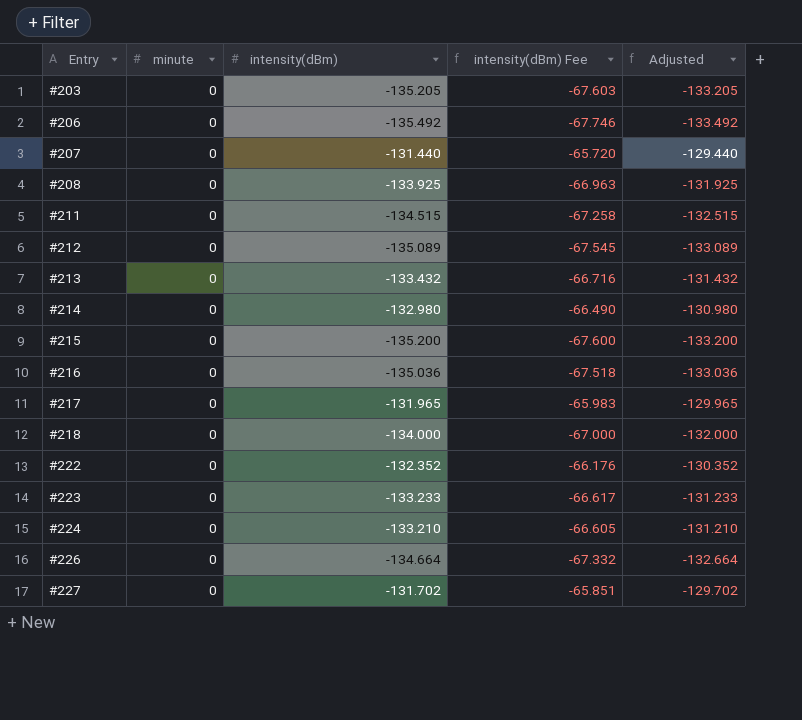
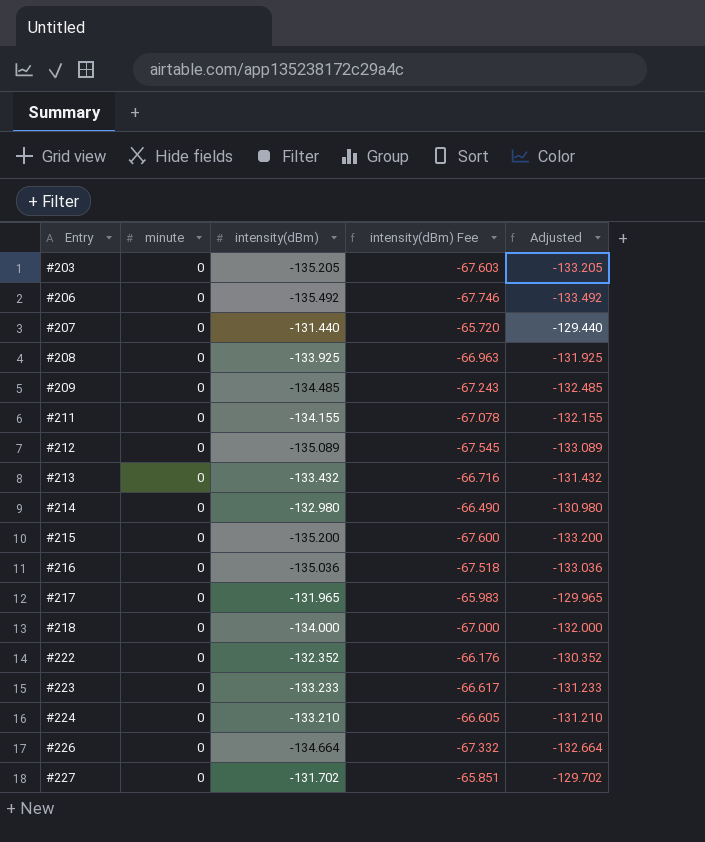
row #209: none -> 0 | -134.485 | -67.243 | -132.485
#211 | intensity(dBm): -134.515 -> -134.155
#211 | intensity(dBm) Fee: -67.258 -> -67.078
#211 | Adjusted: -132.515 -> -132.155

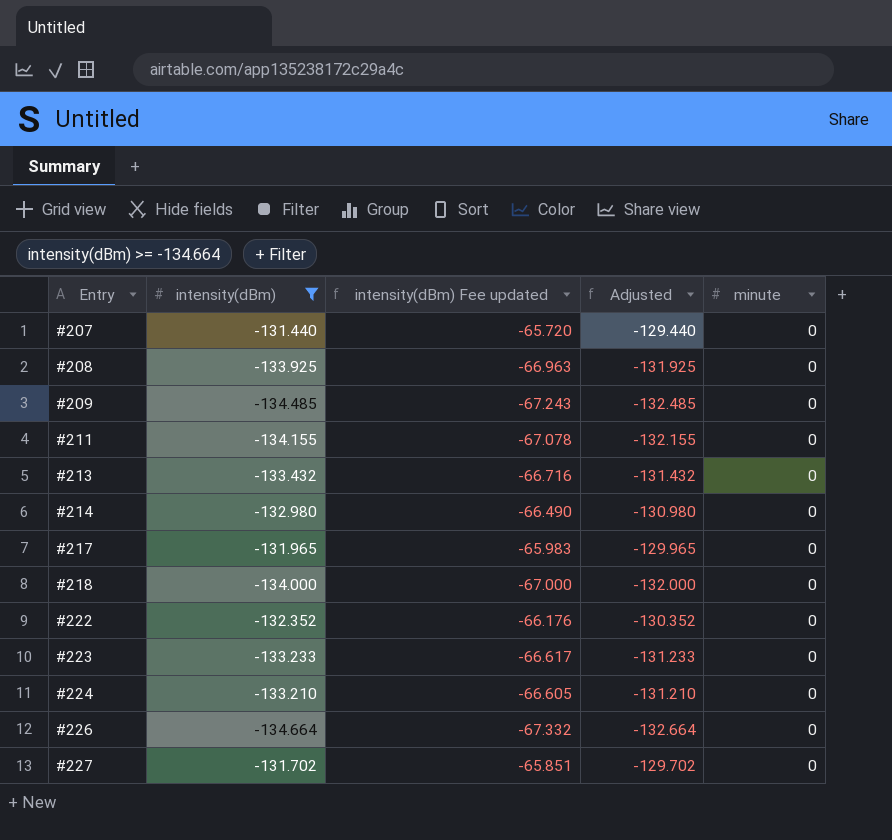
filter: none -> intensity(dBm) >= -134.664
column name: intensity(dBm) Fee -> intensity(dBm) Fee updated
column minute | position: 2 -> 5

